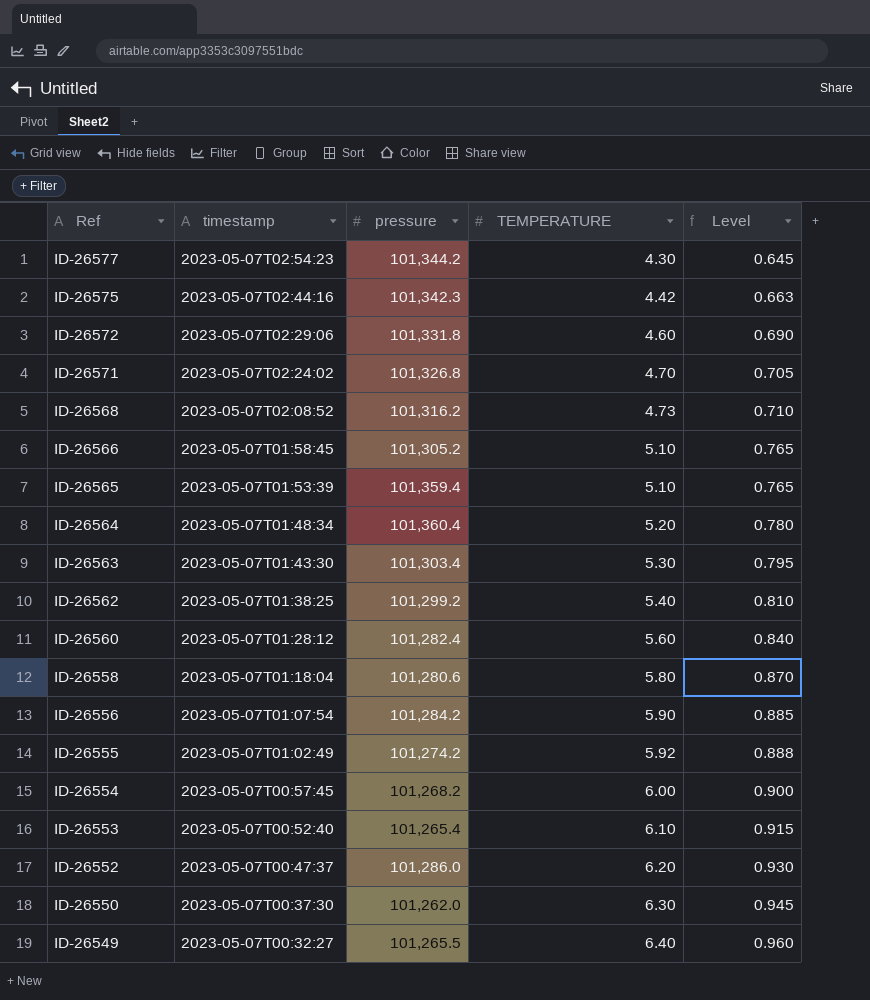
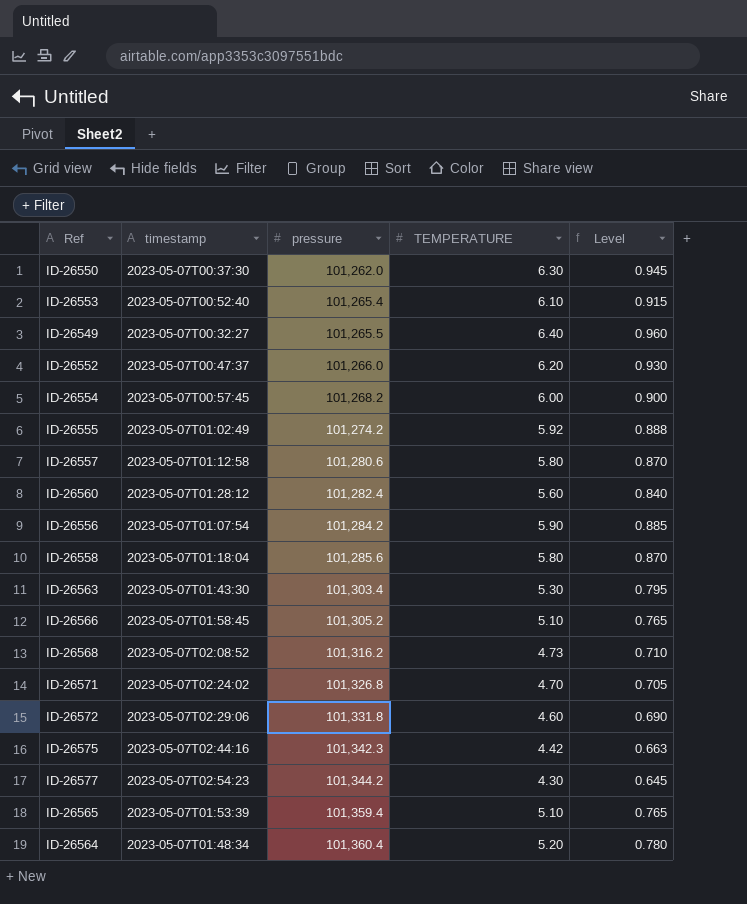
row order: Ref descending -> pressure ascending
row ID-26562: 2023-05-07T01:38:25 | 101,299.2 | 5.40 | 0.810 -> none
ID-26552 | pressure: 101,286.0 -> 101,266.0
row ID-26557: none -> 2023-05-07T01:12:58 | 101,280.6 | 5.80 | 0.870
ID-26558 | pressure: 101,280.6 -> 101,285.6

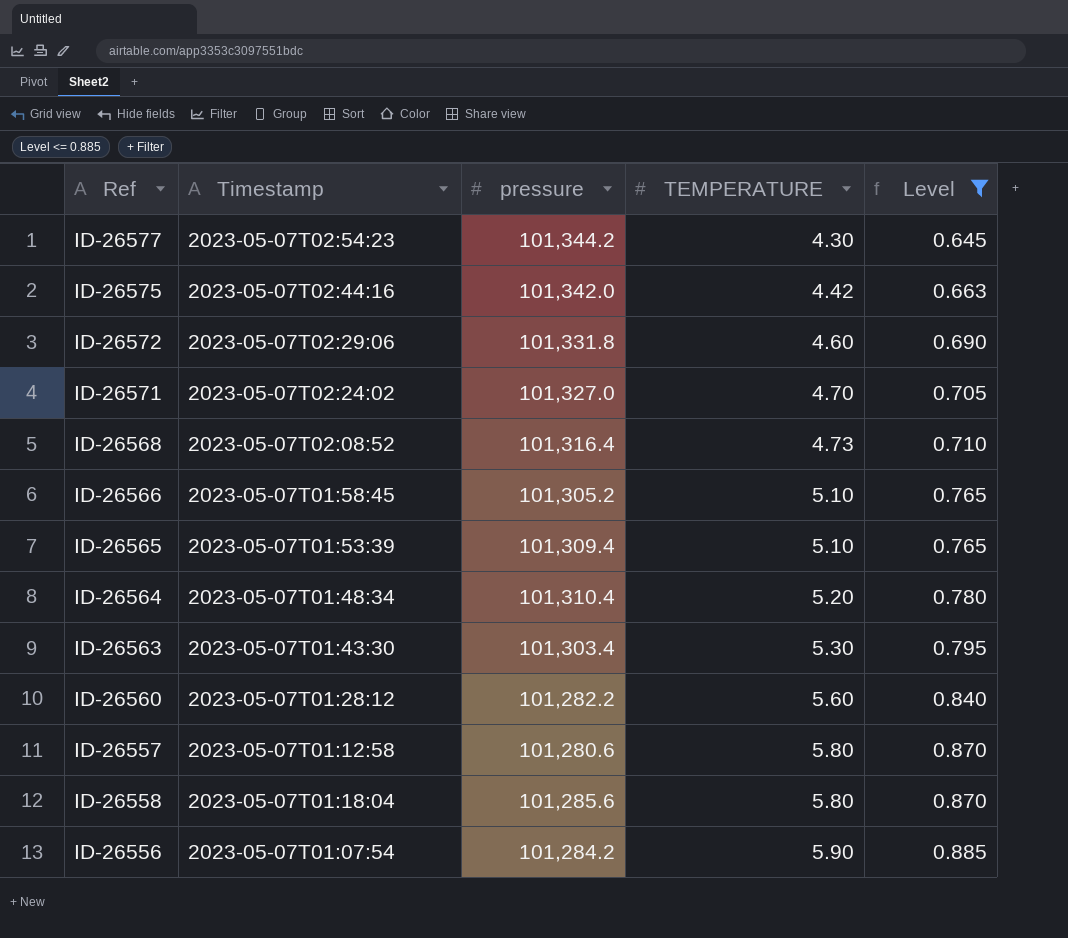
filter: none -> Level <= 0.885
row order: pressure ascending -> TEMPERATURE ascending
column name: timestamp -> Timestamp
ID-26575 | pressure: 101,342.3 -> 101,342.0
ID-26571 | pressure: 101,326.8 -> 101,327.0
ID-26568 | pressure: 101,316.2 -> 101,316.4
ID-26565 | pressure: 101,359.4 -> 101,309.4
ID-26564 | pressure: 101,360.4 -> 101,310.4
ID-26560 | pressure: 101,282.4 -> 101,282.2

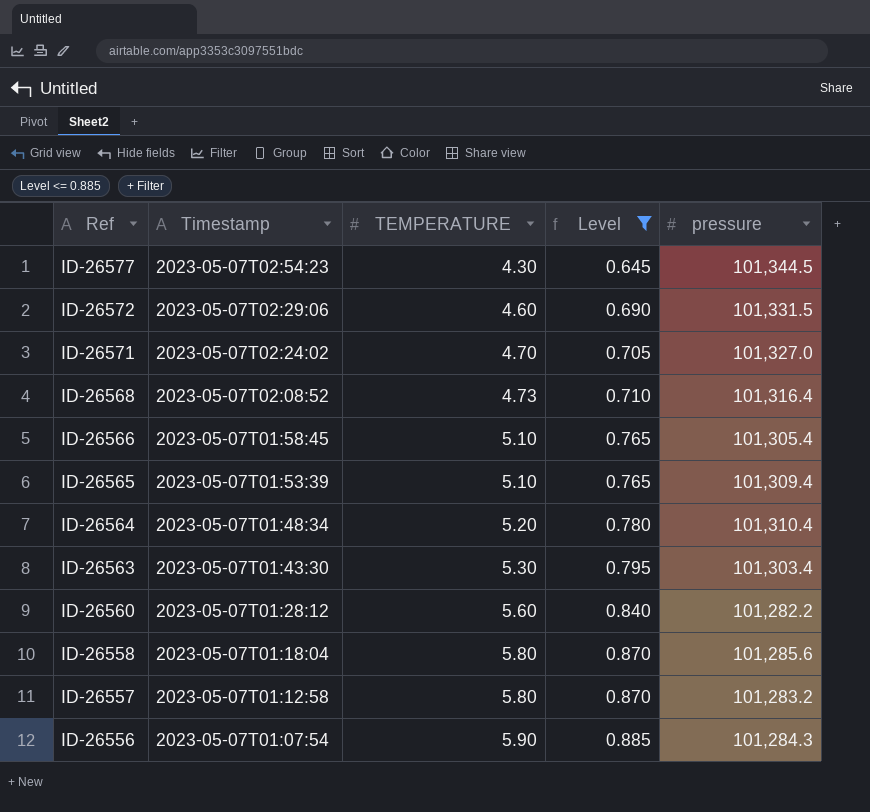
row order: TEMPERATURE ascending -> Ref descending
column pressure | position: 3 -> 5
row ID-26575: 2023-05-07T02:44:16 | 101,342.0 | 4.42 | 0.663 -> none
ID-26577 | pressure: 101,344.2 -> 101,344.5
ID-26572 | pressure: 101,331.8 -> 101,331.5
ID-26566 | pressure: 101,305.2 -> 101,305.4
ID-26557 | pressure: 101,280.6 -> 101,283.2
ID-26556 | pressure: 101,284.2 -> 101,284.3

